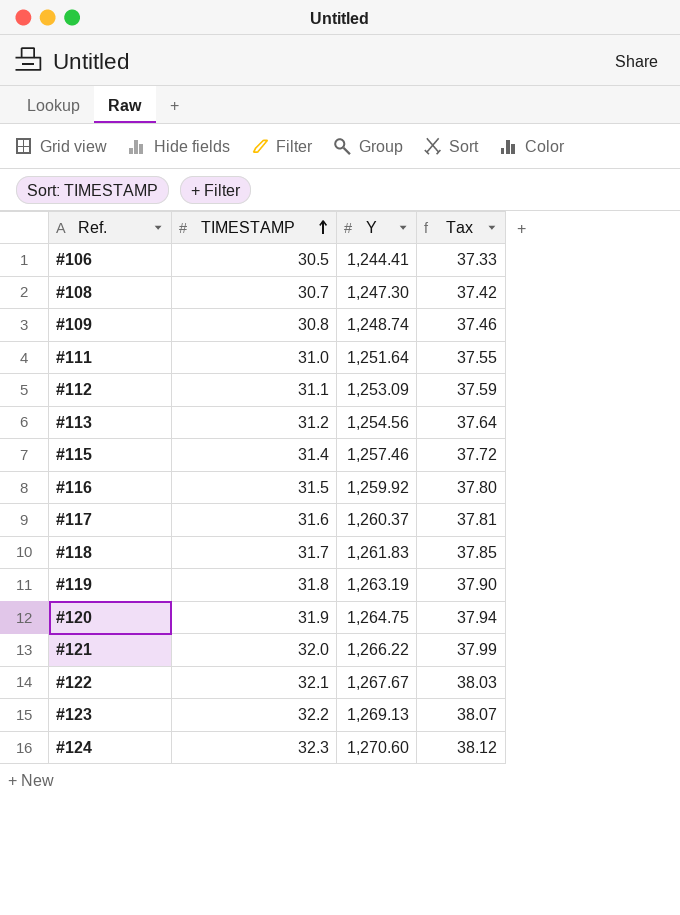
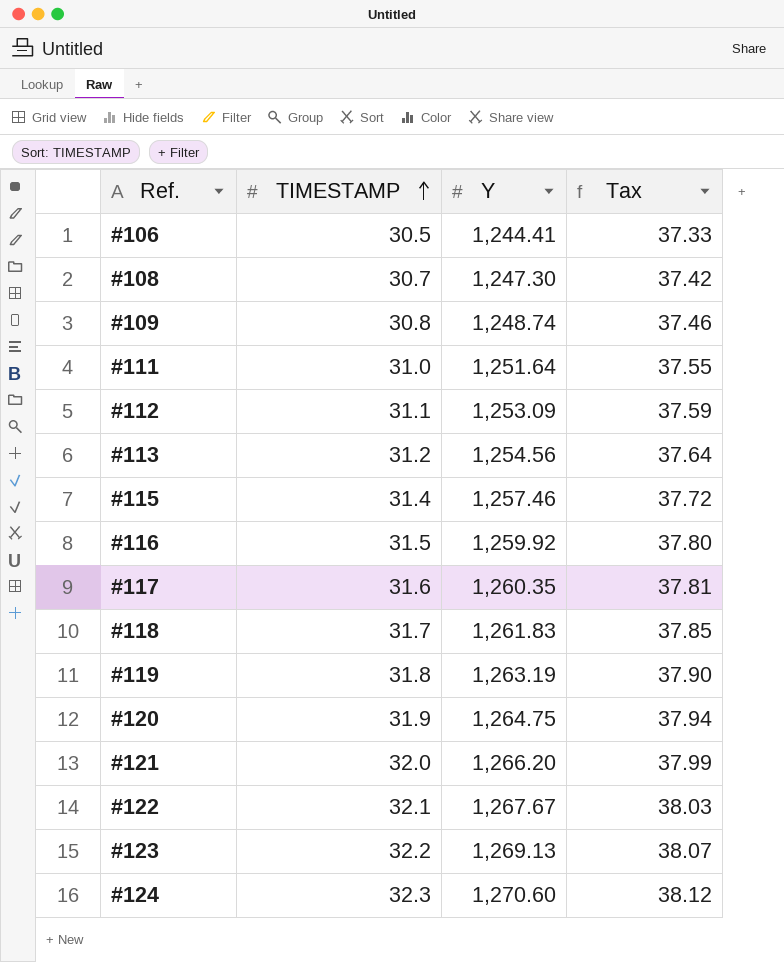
#117 | Y: 1,260.37 -> 1,260.35
#121 | Y: 1,266.22 -> 1,266.20

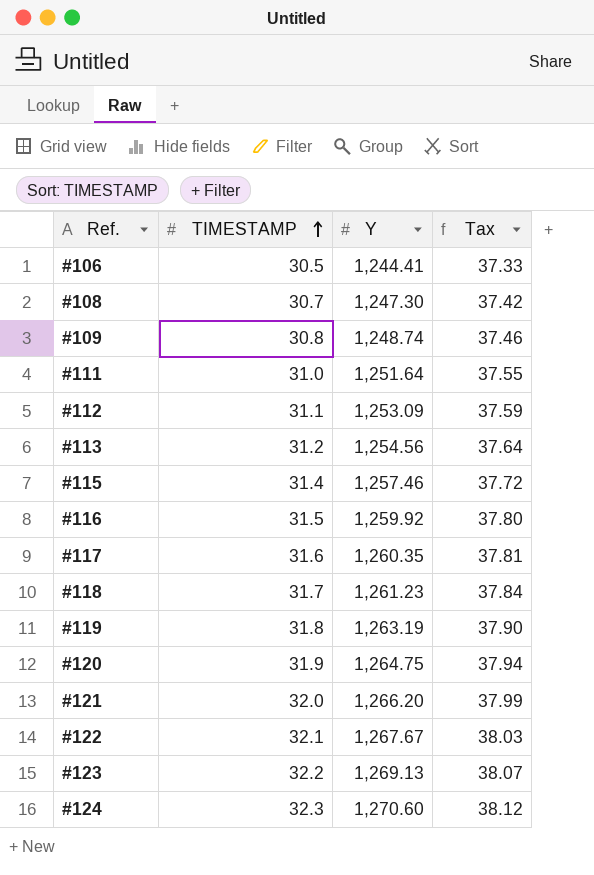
#118 | Y: 1,261.83 -> 1,261.23
#118 | Tax: 37.85 -> 37.84

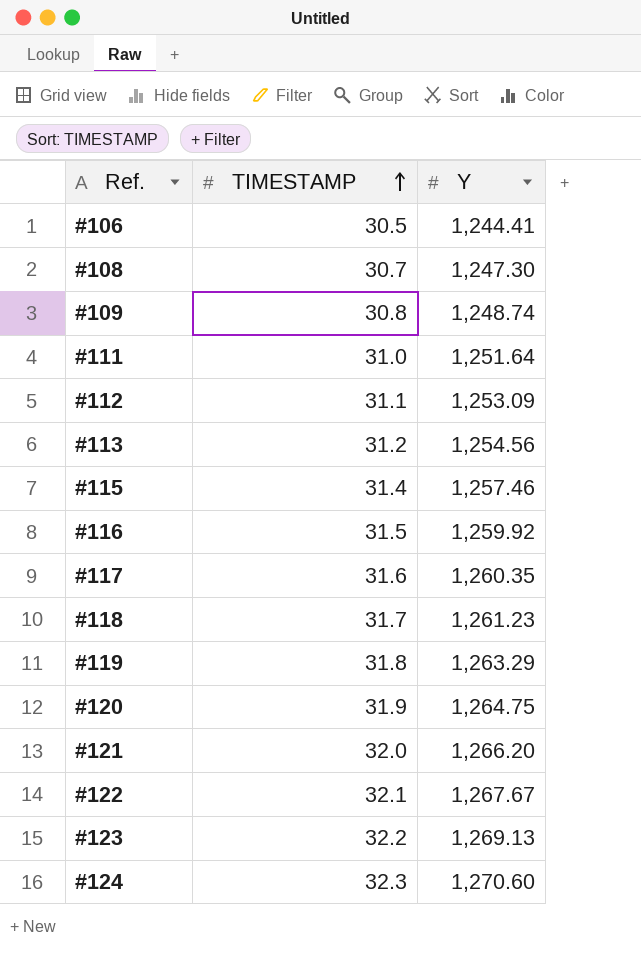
column Tax | formula: [Y] * 0.03 -> none
#119 | Y: 1,263.19 -> 1,263.29

